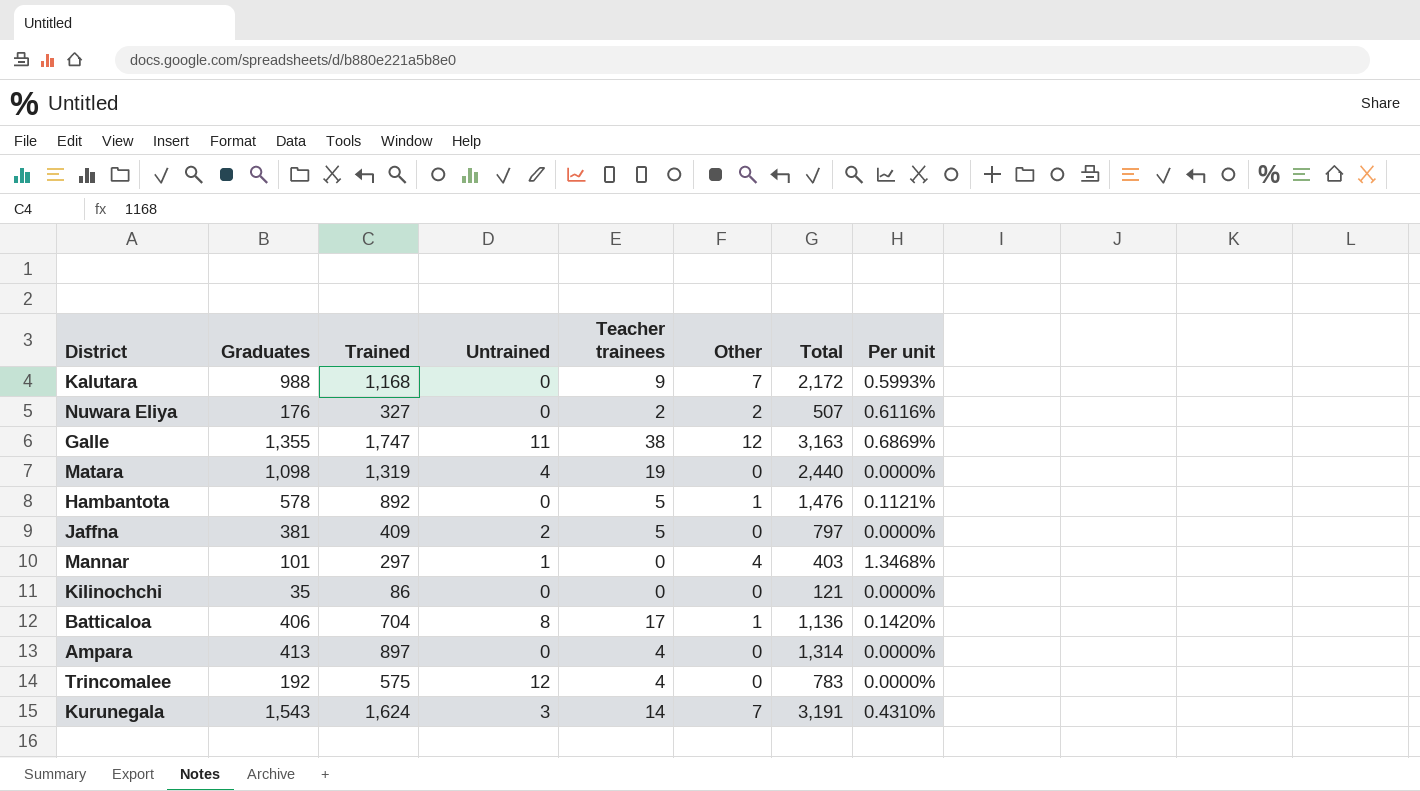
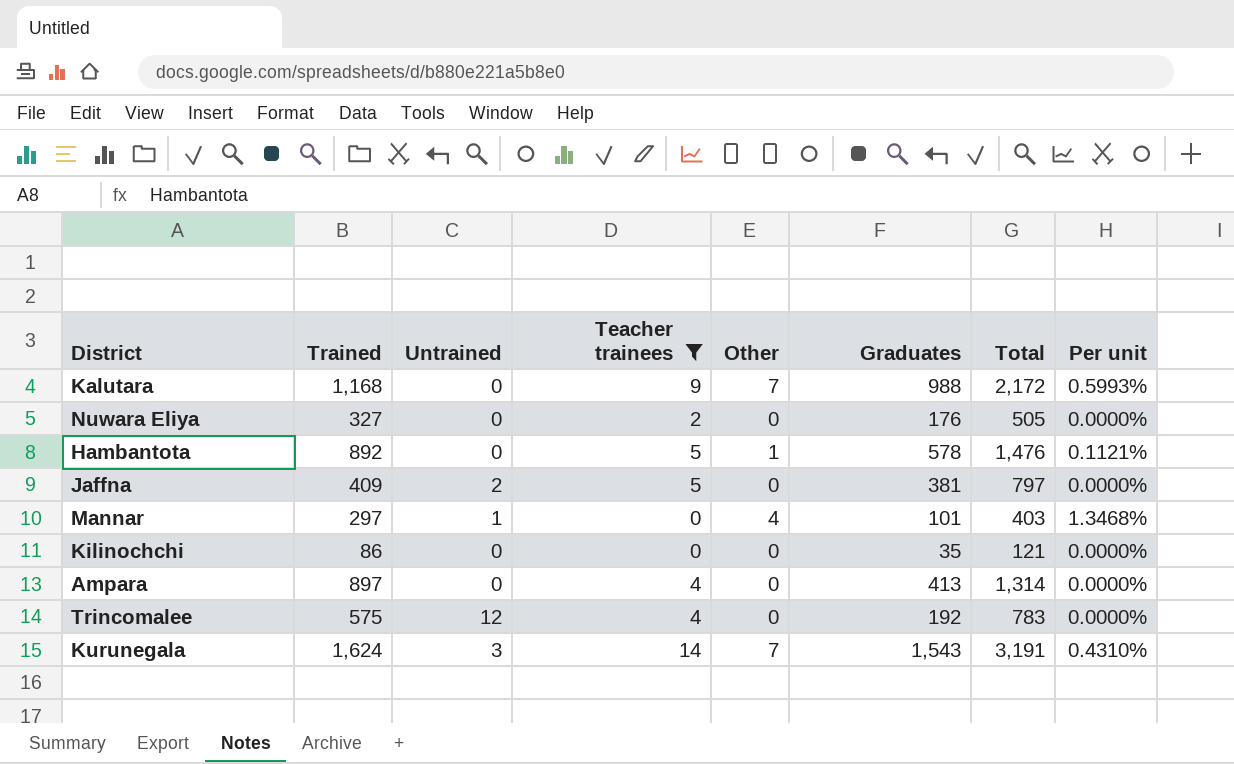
filter: none -> Teacher trainees <= 14
column Graduates | position: 2 -> 6
Nuwara Eliya | Other: 2 -> 0
Nuwara Eliya | Total: 507 -> 505
Nuwara Eliya | Per unit: 0.6116% -> 0.0000%

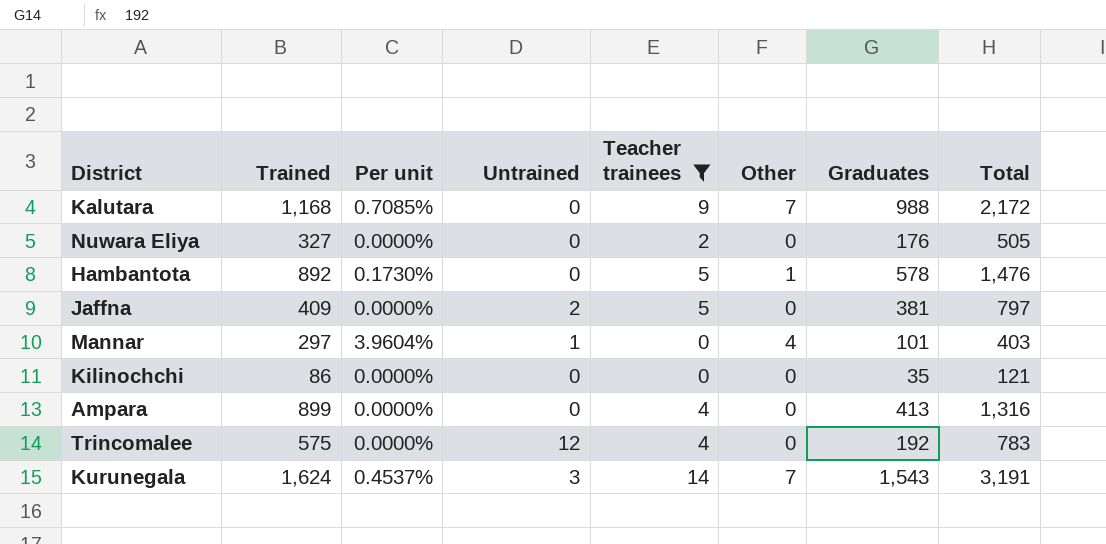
column Per unit | formula: [Other] / [Trained] -> [Other] / [Graduates]
column Per unit | position: 8 -> 3
Ampara | Trained: 897 -> 899
Ampara | Total: 1,314 -> 1,316

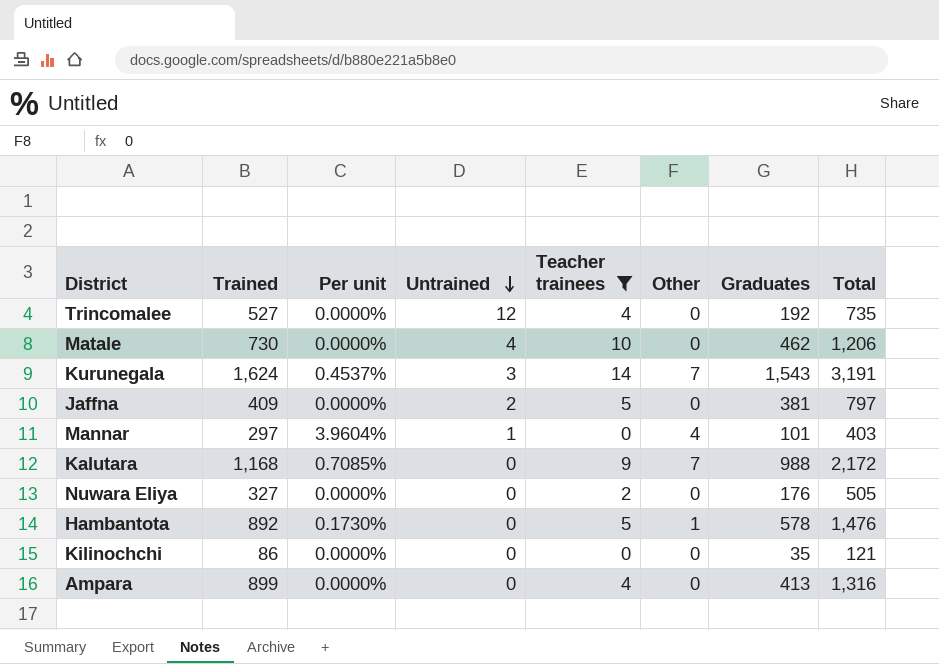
row order: none -> Untrained descending
Trincomalee | Trained: 575 -> 527
Trincomalee | Total: 783 -> 735
row Matale: none -> 730 | 0.0000% | 4 | 10 | 0 | 462 | 1,206

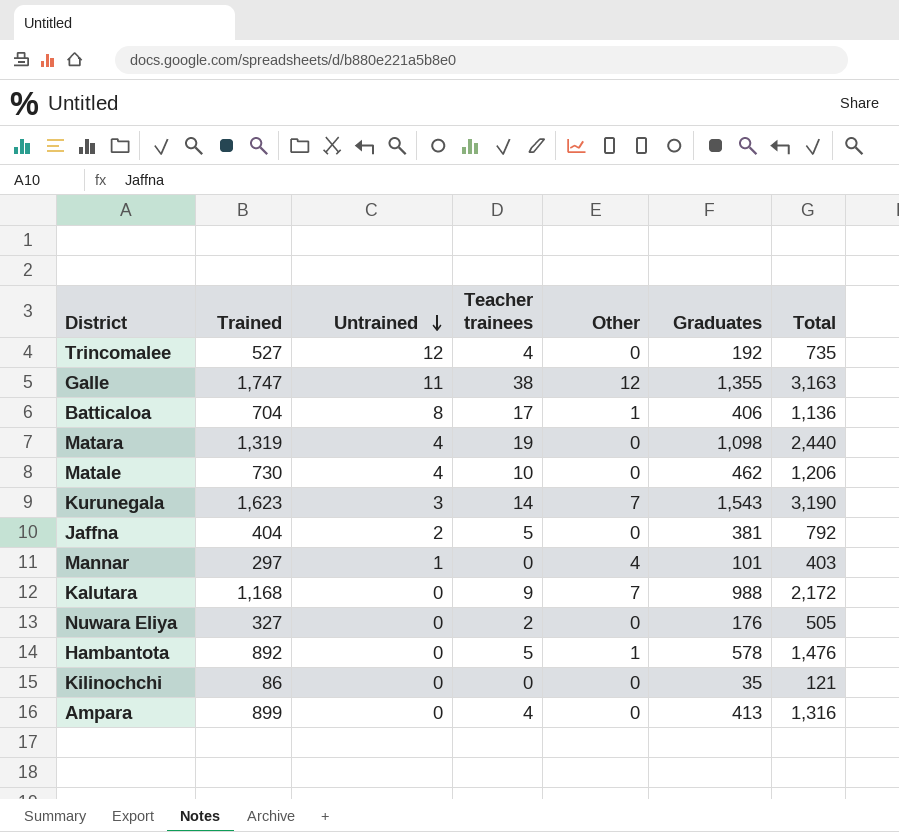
filter: Teacher trainees <= 14 -> none
column Per unit | formula: [Other] / [Graduates] -> none
Kurunegala | Trained: 1,624 -> 1,623
Kurunegala | Total: 3,191 -> 3,190
Jaffna | Trained: 409 -> 404
Jaffna | Total: 797 -> 792

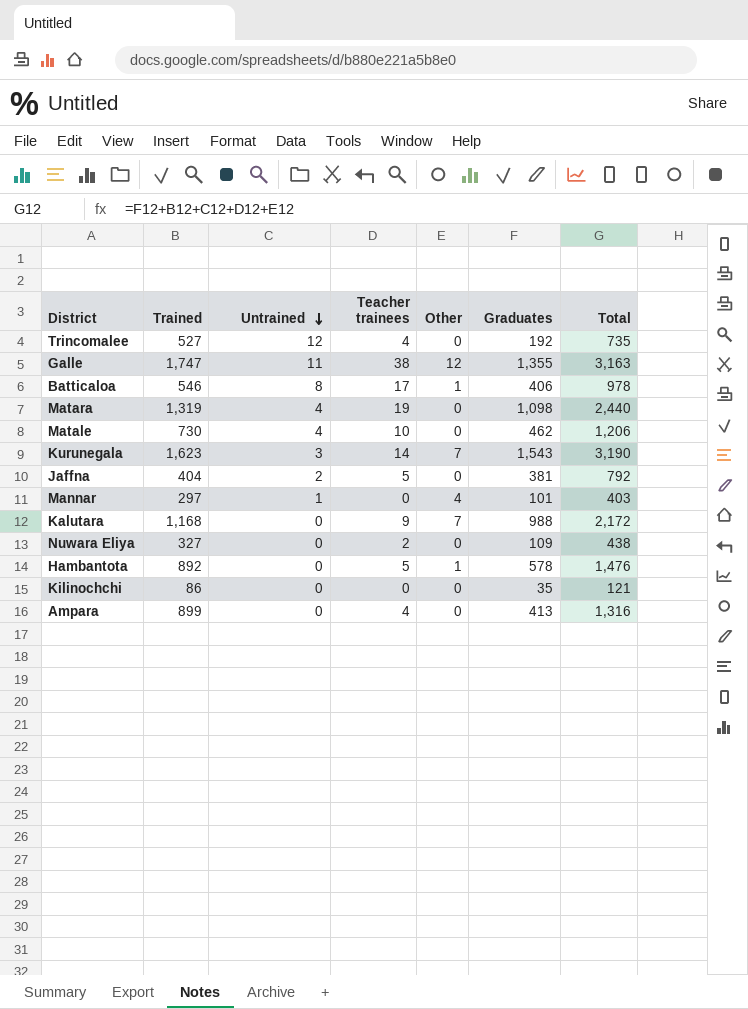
Batticaloa | Trained: 704 -> 546
Batticaloa | Total: 1,136 -> 978
Nuwara Eliya | Graduates: 176 -> 109
Nuwara Eliya | Total: 505 -> 438

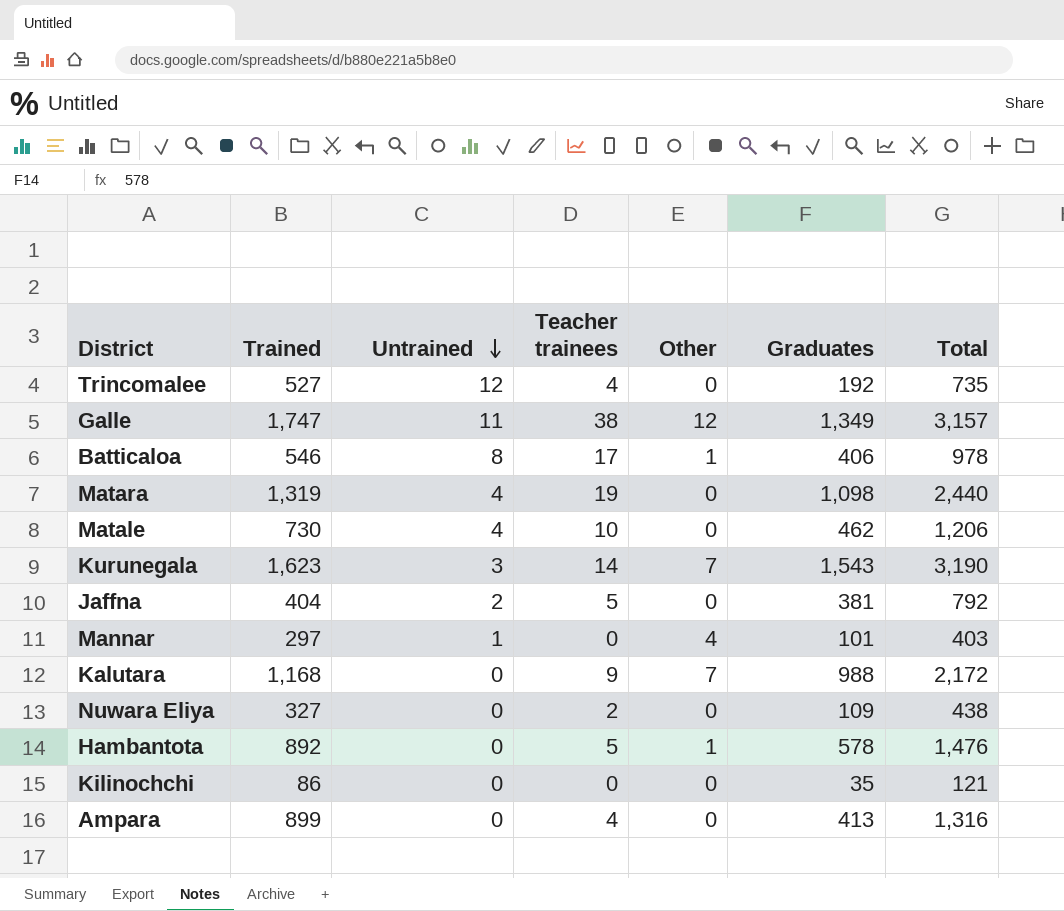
Galle | Graduates: 1,355 -> 1,349
Galle | Total: 3,163 -> 3,157

